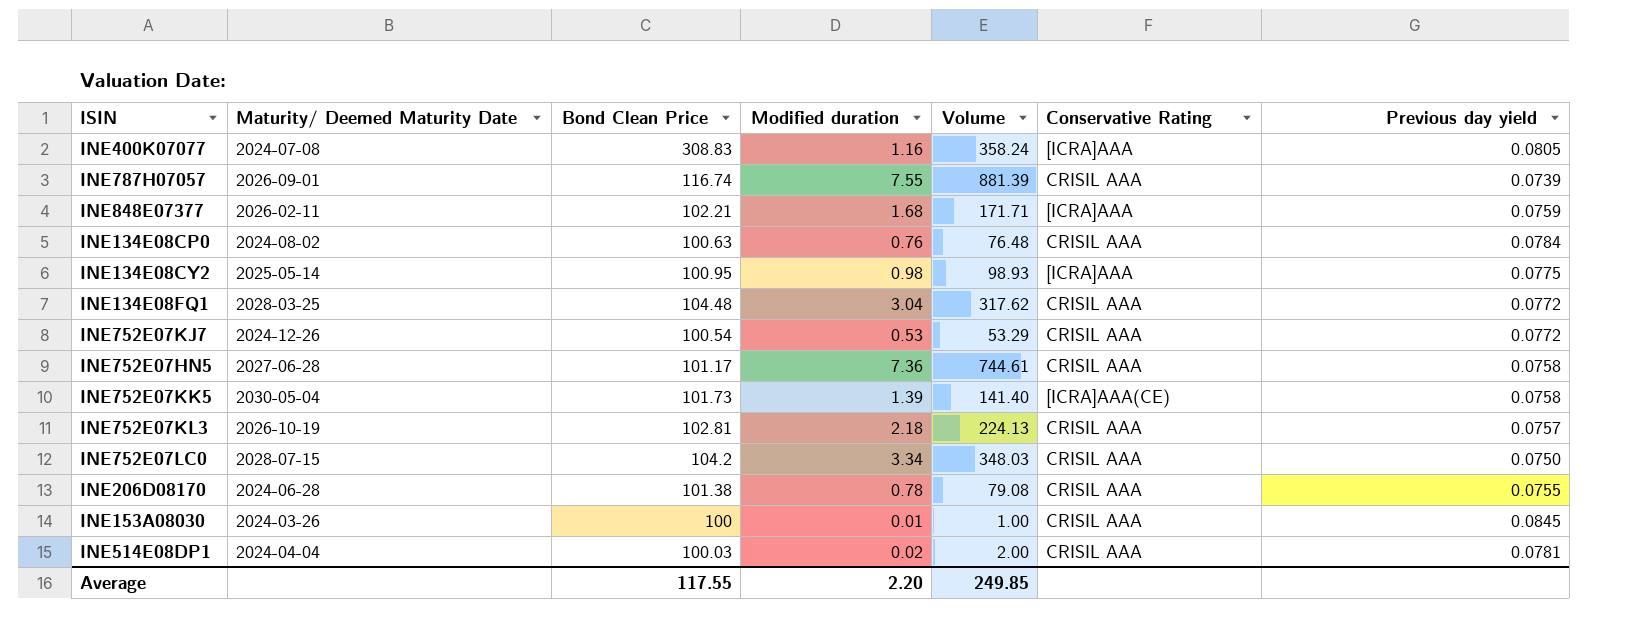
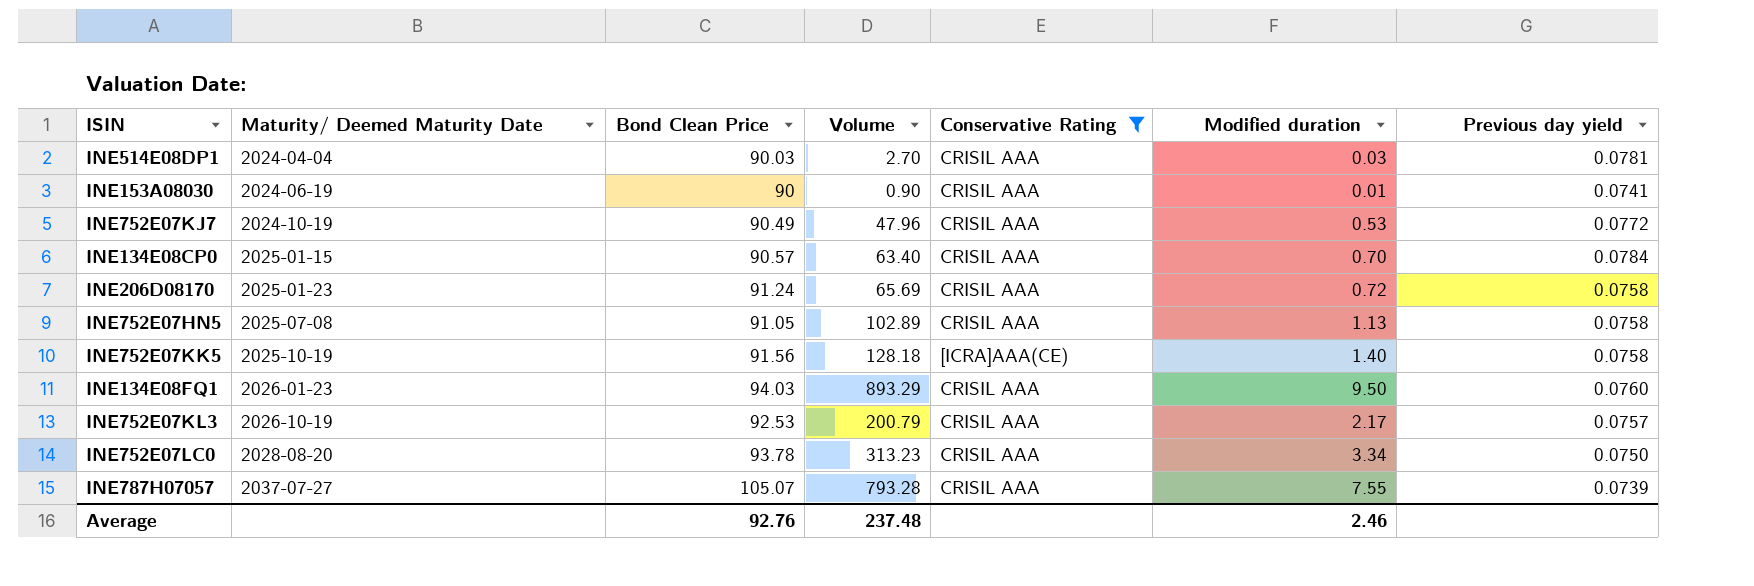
filter: none -> Conservative Rating != [ICRA]AAA
row order: none -> Maturity/ Deemed Maturity Date ascending
column Modified duration | position: 4 -> 6
INE514E08DP1 | Bond Clean Price: 100.03 -> 90.03
INE514E08DP1 | Volume: 2.00 -> 2.70
INE514E08DP1 | Modified duration: 0.02 -> 0.03
INE153A08030 | Maturity/ Deemed Maturity Date: 2024-03-26 -> 2024-06-19
INE153A08030 | Bond Clean Price: 100 -> 90
INE153A08030 | Volume: 1.00 -> 0.90
INE153A08030 | Previous day yield: 0.0845 -> 0.0741
INE752E07KJ7 | Maturity/ Deemed Maturity Date: 2024-12-26 -> 2024-10-19
INE752E07KJ7 | Bond Clean Price: 100.54 -> 90.49
INE752E07KJ7 | Volume: 53.29 -> 47.96
INE134E08CP0 | Maturity/ Deemed Maturity Date: 2024-08-02 -> 2025-01-15
INE134E08CP0 | Bond Clean Price: 100.63 -> 90.57
INE134E08CP0 | Volume: 76.48 -> 63.40
INE134E08CP0 | Modified duration: 0.76 -> 0.70
INE206D08170 | Maturity/ Deemed Maturity Date: 2024-06-28 -> 2025-01-23
INE206D08170 | Bond Clean Price: 101.38 -> 91.24
INE206D08170 | Volume: 79.08 -> 65.69
INE206D08170 | Modified duration: 0.78 -> 0.72
INE206D08170 | Previous day yield: 0.0755 -> 0.0758
INE752E07HN5 | Maturity/ Deemed Maturity Date: 2027-06-28 -> 2025-07-08
INE752E07HN5 | Bond Clean Price: 101.17 -> 91.05
INE752E07HN5 | Volume: 744.61 -> 102.89
INE752E07HN5 | Modified duration: 7.36 -> 1.13
INE752E07KK5 | Maturity/ Deemed Maturity Date: 2030-05-04 -> 2025-10-19
INE752E07KK5 | Bond Clean Price: 101.73 -> 91.56
INE752E07KK5 | Volume: 141.40 -> 128.18
INE752E07KK5 | Modified duration: 1.39 -> 1.40
INE134E08FQ1 | Maturity/ Deemed Maturity Date: 2028-03-25 -> 2026-01-23
INE134E08FQ1 | Bond Clean Price: 104.48 -> 94.03
INE134E08FQ1 | Volume: 317.62 -> 893.29
INE134E08FQ1 | Modified duration: 3.04 -> 9.50
INE134E08FQ1 | Previous day yield: 0.0772 -> 0.0760
INE752E07KL3 | Bond Clean Price: 102.81 -> 92.53
INE752E07KL3 | Volume: 224.13 -> 200.79
INE752E07KL3 | Modified duration: 2.18 -> 2.17
INE752E07LC0 | Maturity/ Deemed Maturity Date: 2028-07-15 -> 2028-08-20
INE752E07LC0 | Bond Clean Price: 104.2 -> 93.78
INE752E07LC0 | Volume: 348.03 -> 313.23
INE787H07057 | Maturity/ Deemed Maturity Date: 2026-09-01 -> 2037-07-27
INE787H07057 | Bond Clean Price: 116.74 -> 105.07
INE787H07057 | Volume: 881.39 -> 793.28
Average | Bond Clean Price: 117.55 -> 92.76
Average | Volume: 249.85 -> 237.48
Average | Modified duration: 2.20 -> 2.46

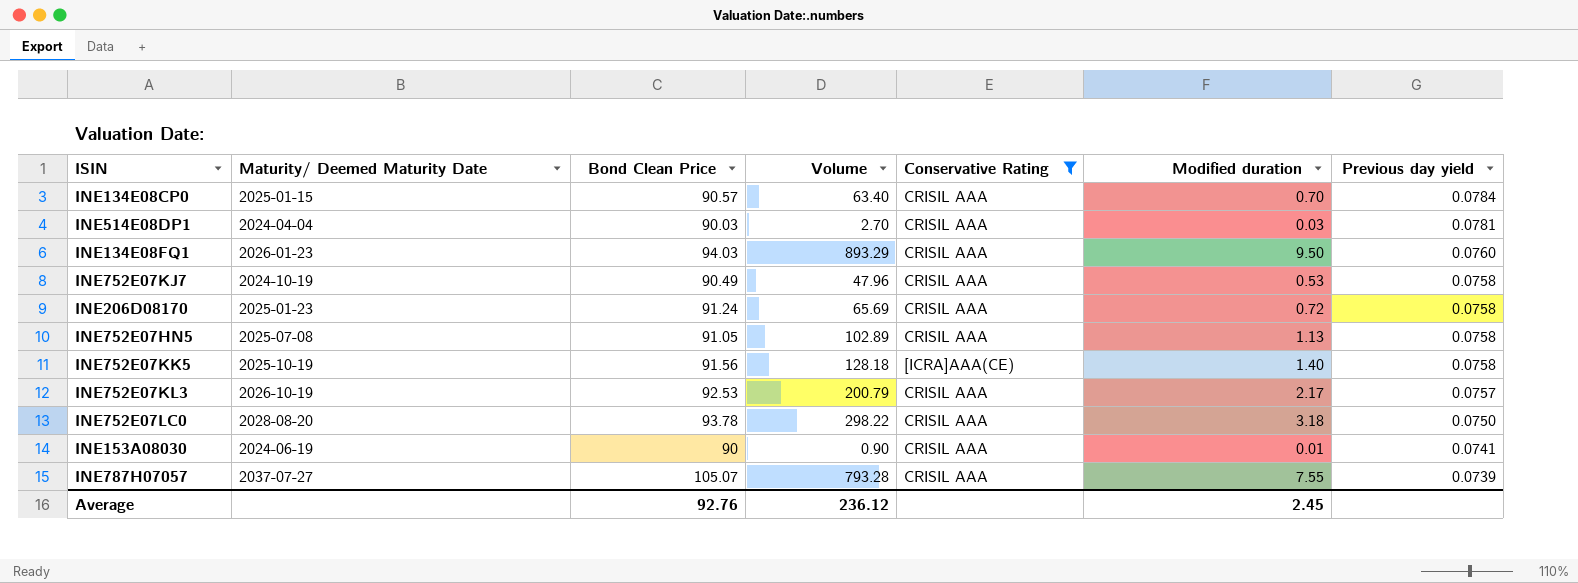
row order: Maturity/ Deemed Maturity Date ascending -> Previous day yield descending
INE752E07KJ7 | Previous day yield: 0.0772 -> 0.0758
INE752E07LC0 | Volume: 313.23 -> 298.22
INE752E07LC0 | Modified duration: 3.34 -> 3.18
Average | Volume: 237.48 -> 236.12
Average | Modified duration: 2.46 -> 2.45

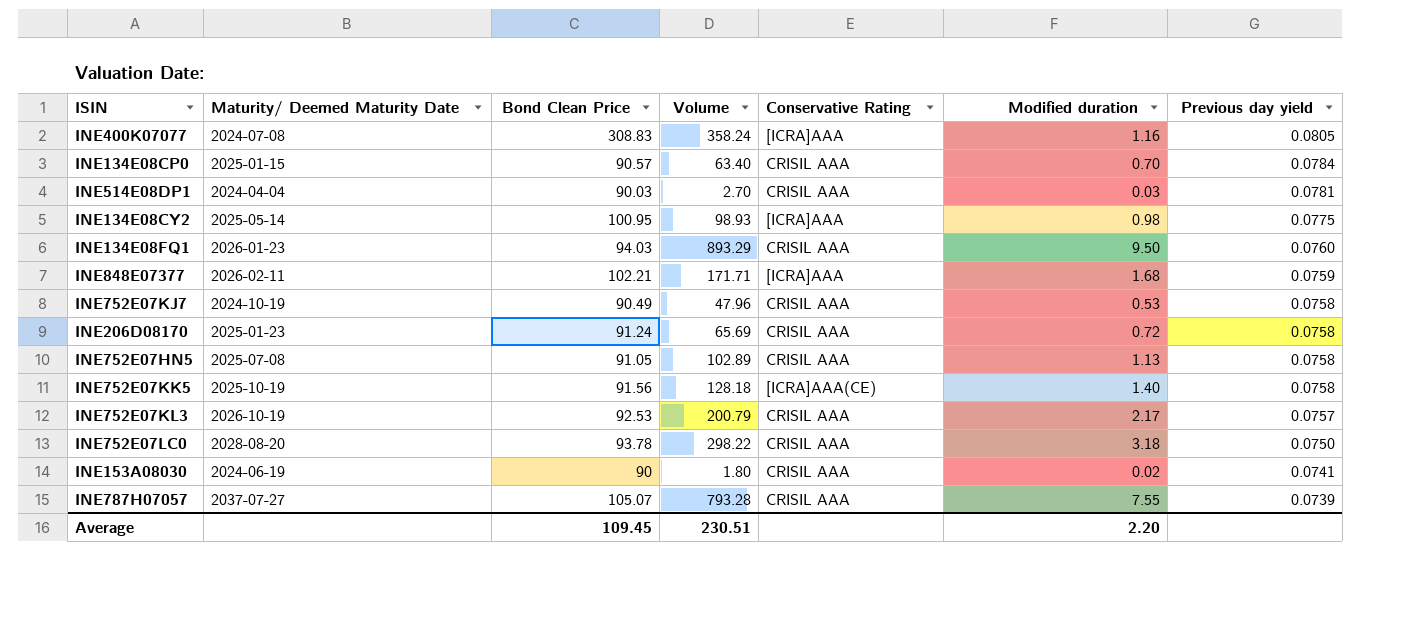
filter: Conservative Rating != [ICRA]AAA -> none
INE153A08030 | Volume: 0.90 -> 1.80
INE153A08030 | Modified duration: 0.01 -> 0.02
Average | Bond Clean Price: 92.76 -> 109.45
Average | Volume: 236.12 -> 230.51
Average | Modified duration: 2.45 -> 2.20

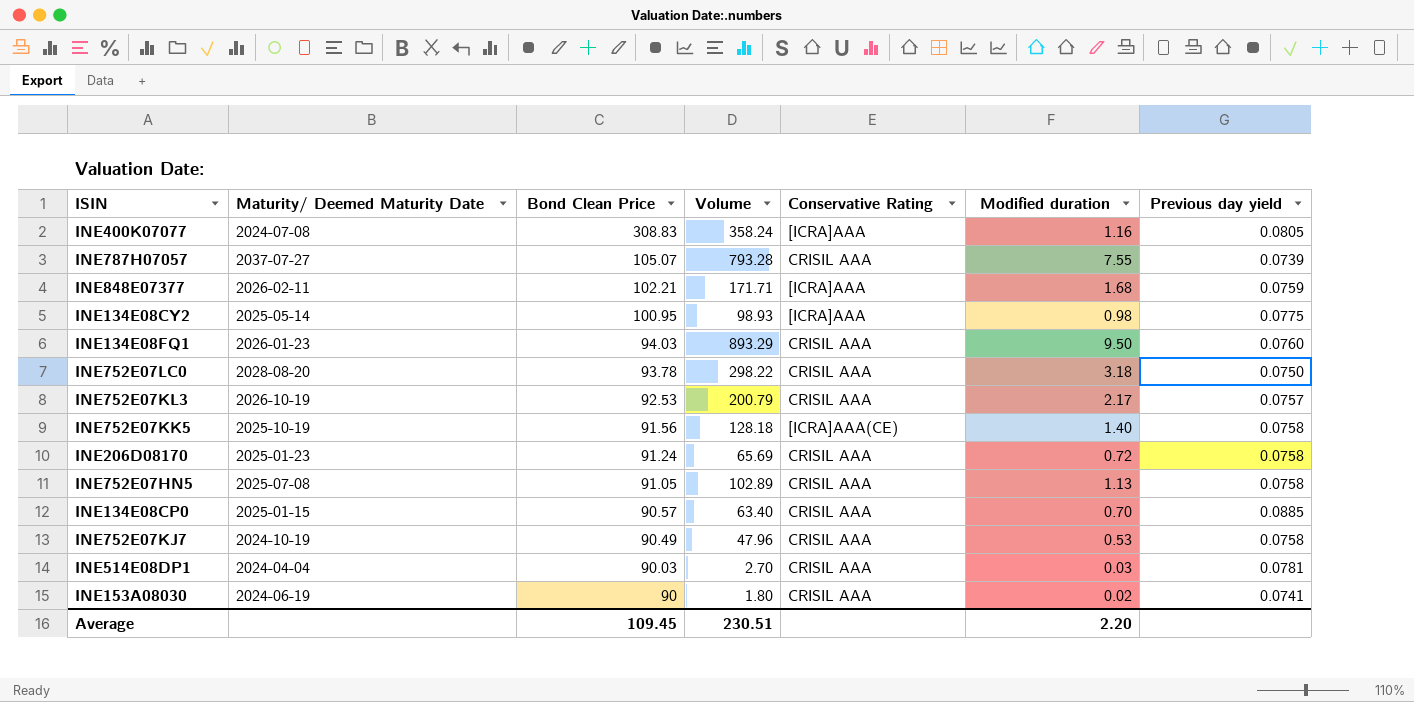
row order: Previous day yield descending -> Bond Clean Price descending
INE134E08CP0 | Previous day yield: 0.0784 -> 0.0885

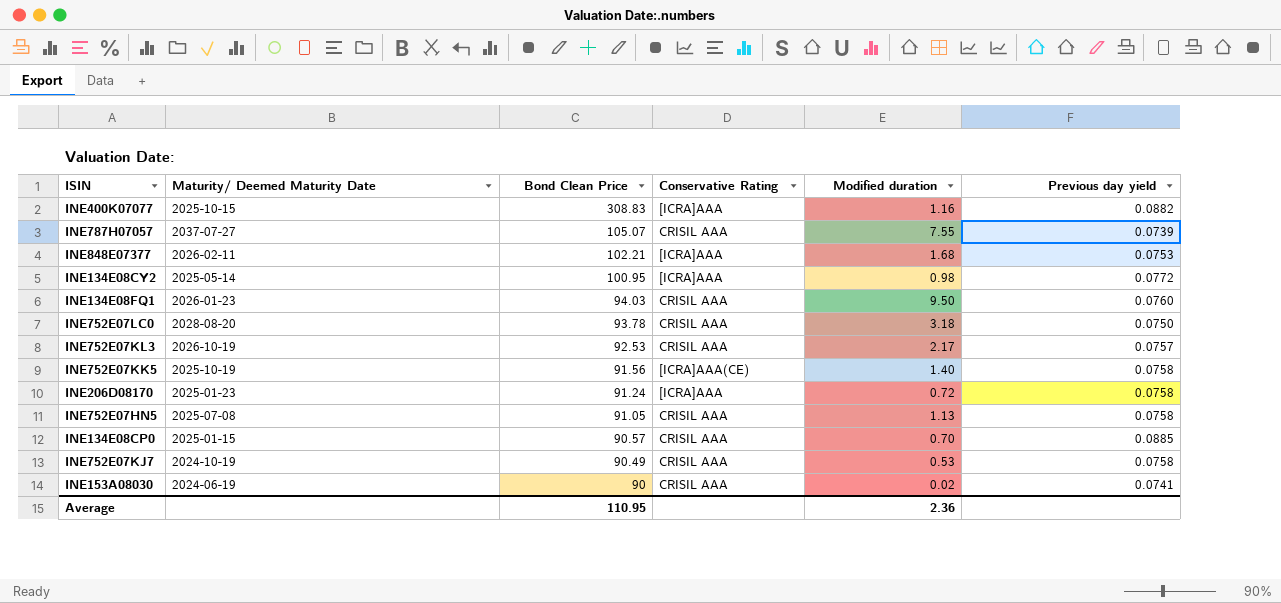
column Volume | formula: [Bond Clean Price] * [Modified duration] -> none
row INE514E08DP1: 2024-04-04 | 90.03 | 2.70 | CRISIL AAA | 0.03 | 0.0781 -> none
INE400K07077 | Maturity/ Deemed Maturity Date: 2024-07-08 -> 2025-10-15
INE400K07077 | Previous day yield: 0.0805 -> 0.0882
INE848E07377 | Previous day yield: 0.0759 -> 0.0753
INE134E08CY2 | Previous day yield: 0.0775 -> 0.0772
INE206D08170 | Conservative Rating: CRISIL AAA -> [ICRA]AAA
Average | Bond Clean Price: 109.45 -> 110.95
Average | Modified duration: 2.20 -> 2.36

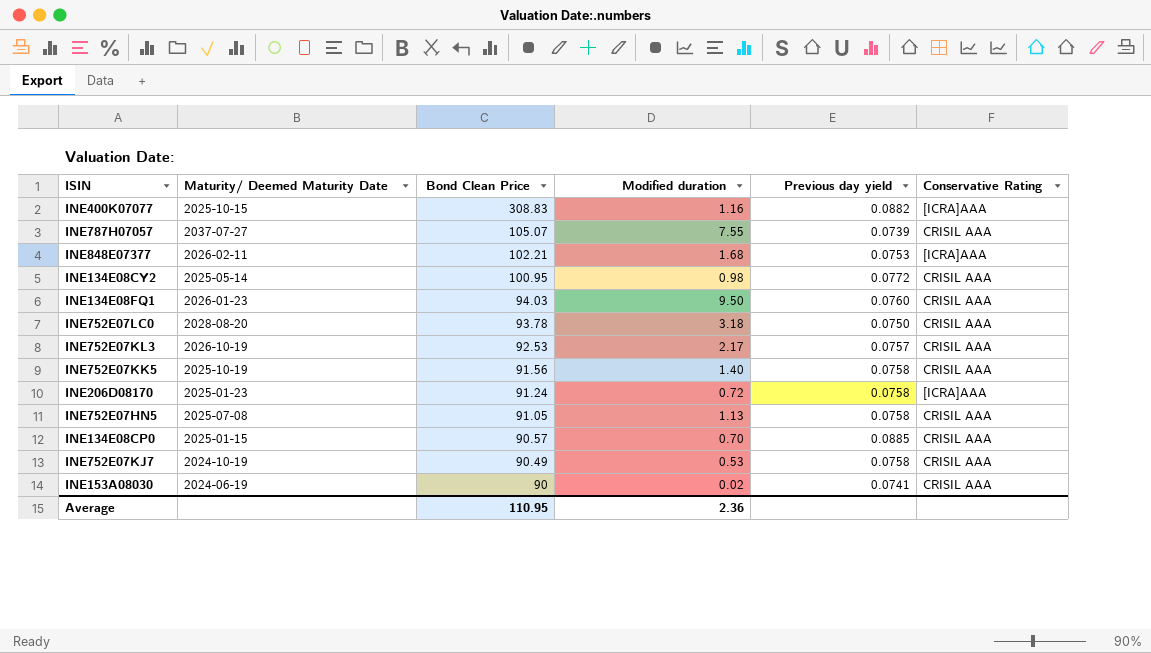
column Conservative Rating | position: 4 -> 6
INE134E08CY2 | Conservative Rating: [ICRA]AAA -> CRISIL AAA
INE752E07KK5 | Conservative Rating: [ICRA]AAA(CE) -> CRISIL AAA

